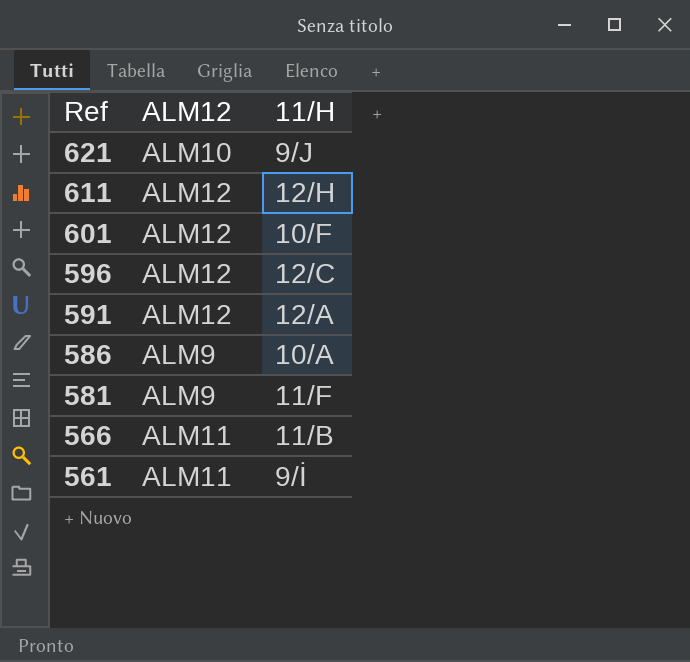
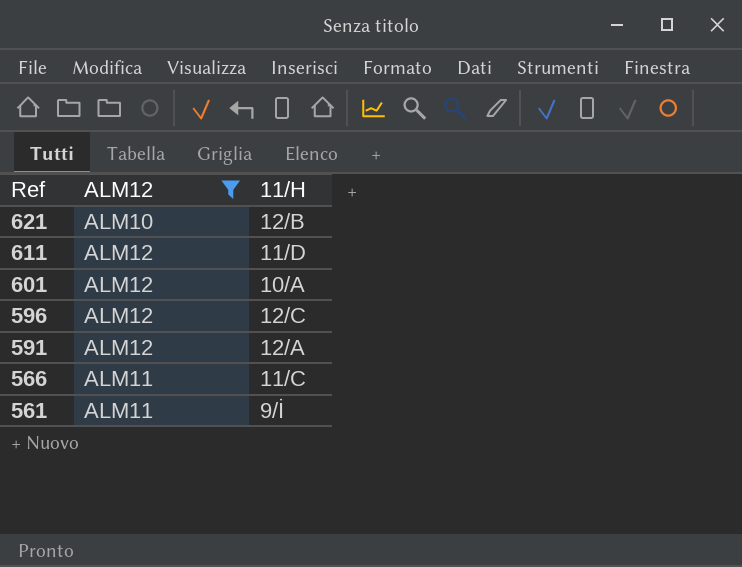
filter: none -> ALM12 != ALM9
621 | 11/H: 9/J -> 12/B
611 | 11/H: 12/H -> 11/D
601 | 11/H: 10/F -> 10/A
566 | 11/H: 11/B -> 11/C

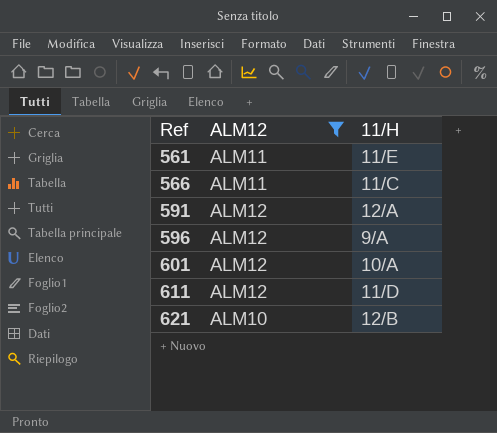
row order: Ref descending -> Ref ascending
561 | 11/H: 9/İ -> 11/E
596 | 11/H: 12/C -> 9/A

